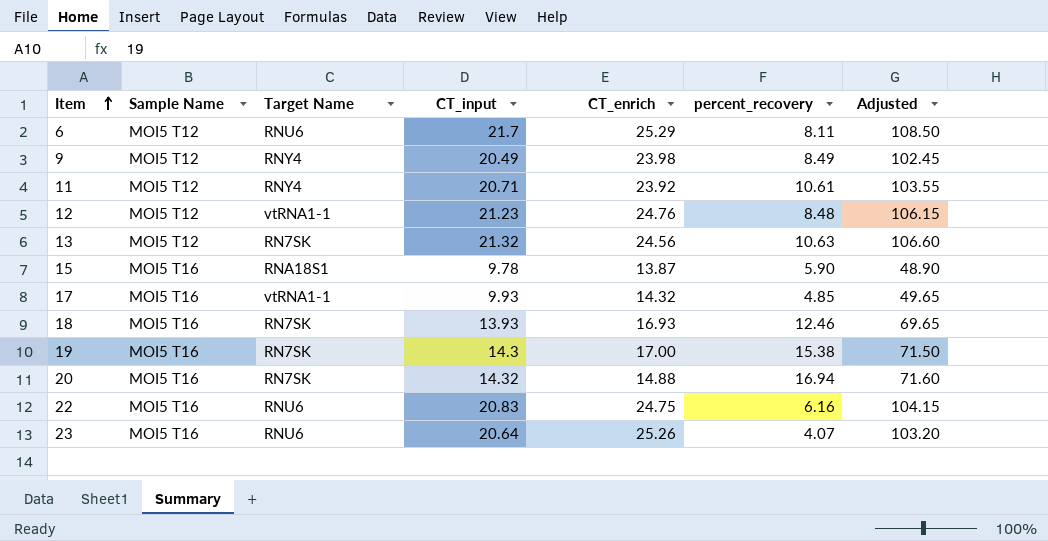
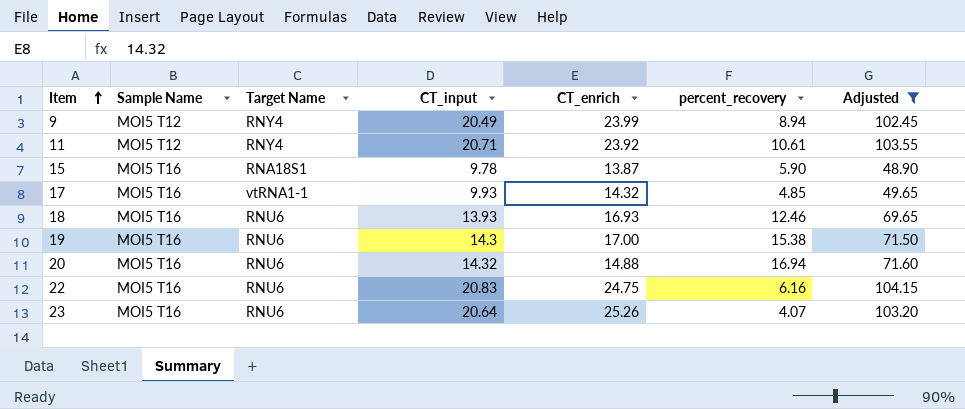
filter: none -> Adjusted <= 104.15
9 | CT_enrich: 23.98 -> 23.99
9 | percent_recovery: 8.49 -> 8.94
18 | Target Name: RN7SK -> RNU6
19 | Target Name: RN7SK -> RNU6
20 | Target Name: RN7SK -> RNU6

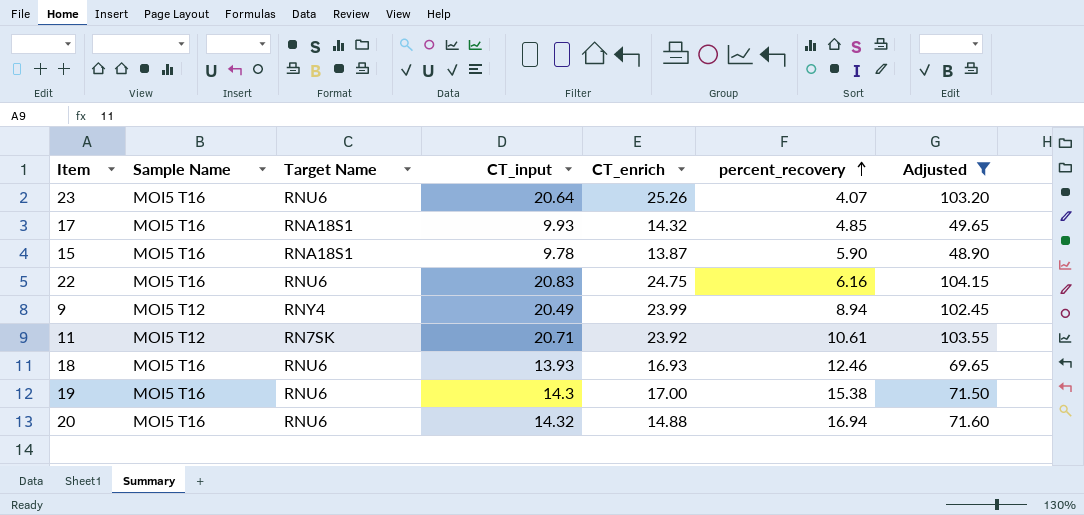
row order: Item ascending -> percent_recovery ascending
17 | Target Name: vtRNA1-1 -> RNA18S1
11 | Target Name: RNY4 -> RN7SK

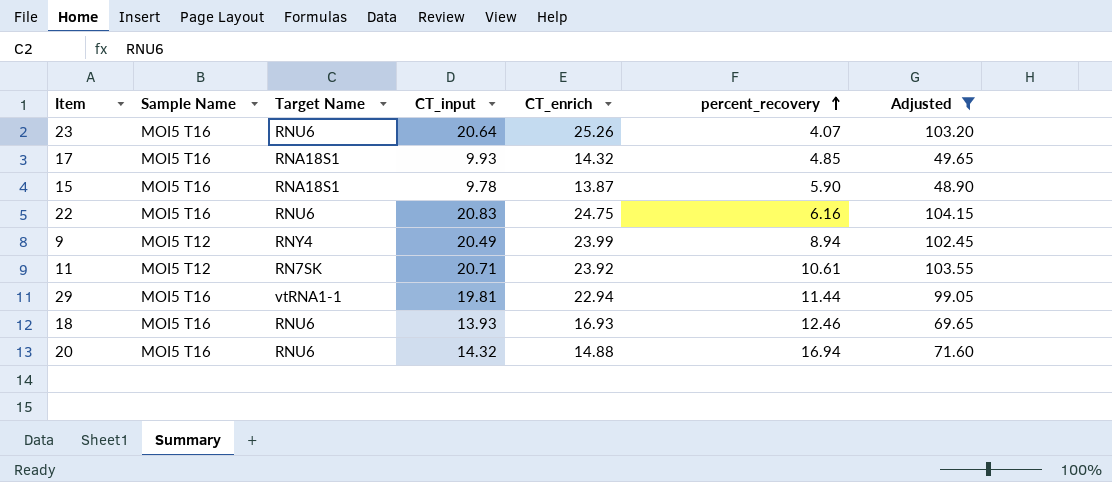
row 19: MOI5 T16 | RNU6 | 14.3 | 17.00 | 15.38 | 71.50 -> none
row 29: none -> MOI5 T16 | vtRNA1-1 | 19.81 | 22.94 | 11.44 | 99.05

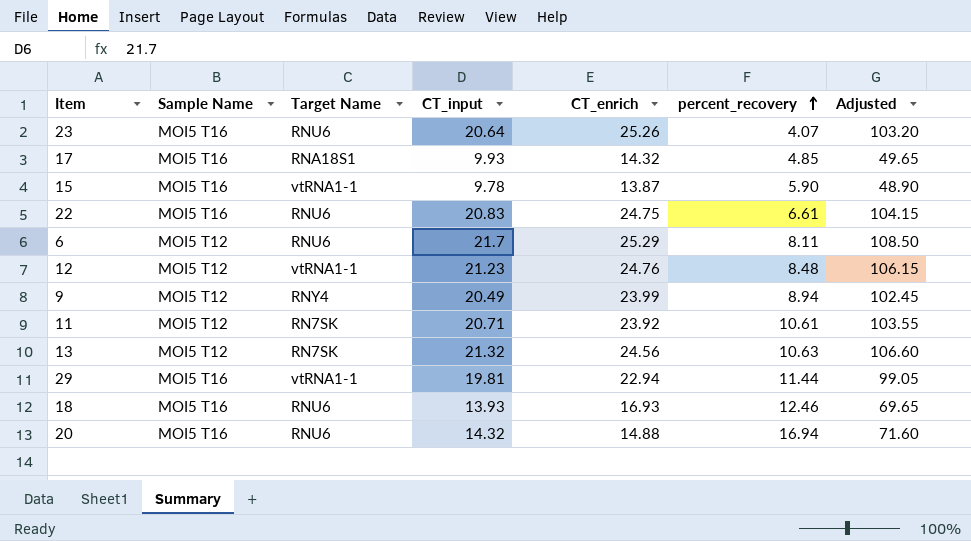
filter: Adjusted <= 104.15 -> none
15 | Target Name: RNA18S1 -> vtRNA1-1
22 | percent_recovery: 6.16 -> 6.61

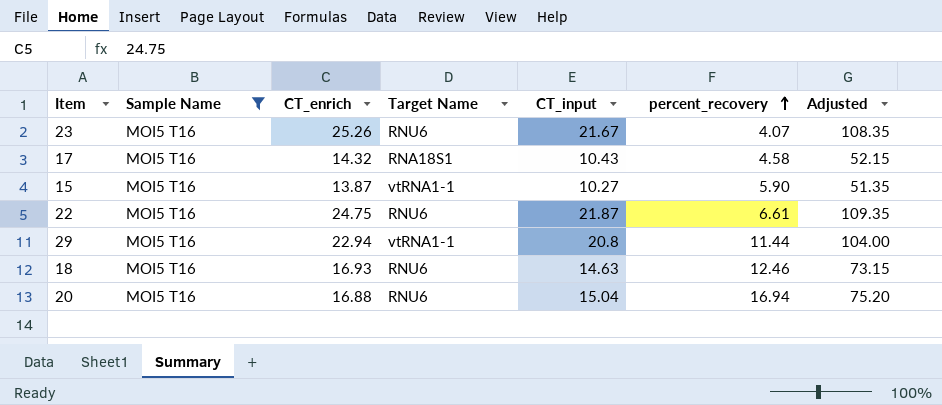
filter: none -> Sample Name = MOI5 T16
column CT_enrich | position: 5 -> 3
23 | CT_input: 20.64 -> 21.67
23 | Adjusted: 103.20 -> 108.35
17 | CT_input: 9.93 -> 10.43
17 | percent_recovery: 4.85 -> 4.58
17 | Adjusted: 49.65 -> 52.15
15 | CT_input: 9.78 -> 10.27
15 | Adjusted: 48.90 -> 51.35
22 | CT_input: 20.83 -> 21.87
22 | Adjusted: 104.15 -> 109.35
29 | CT_input: 19.81 -> 20.8
29 | Adjusted: 99.05 -> 104.00
18 | CT_input: 13.93 -> 14.63
18 | Adjusted: 69.65 -> 73.15
20 | CT_enrich: 14.88 -> 16.88
20 | CT_input: 14.32 -> 15.04
20 | Adjusted: 71.60 -> 75.20

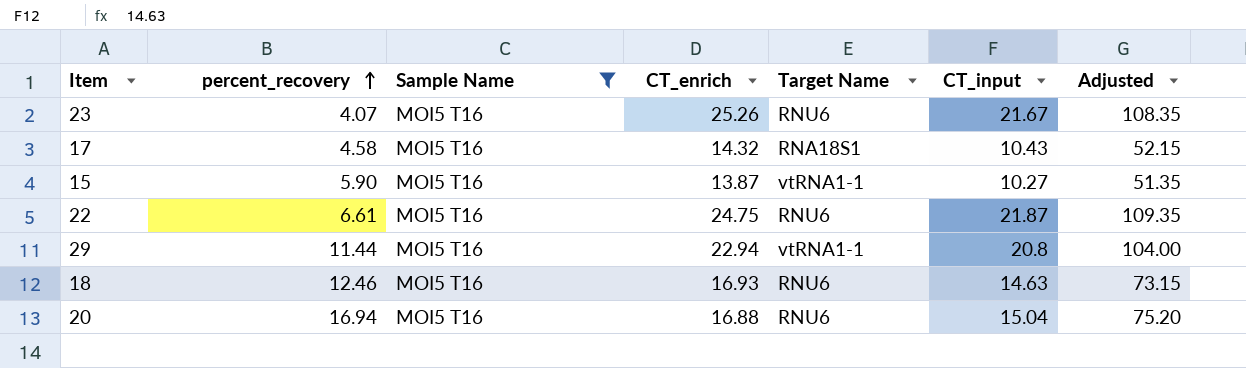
column percent_recovery | position: 6 -> 2

